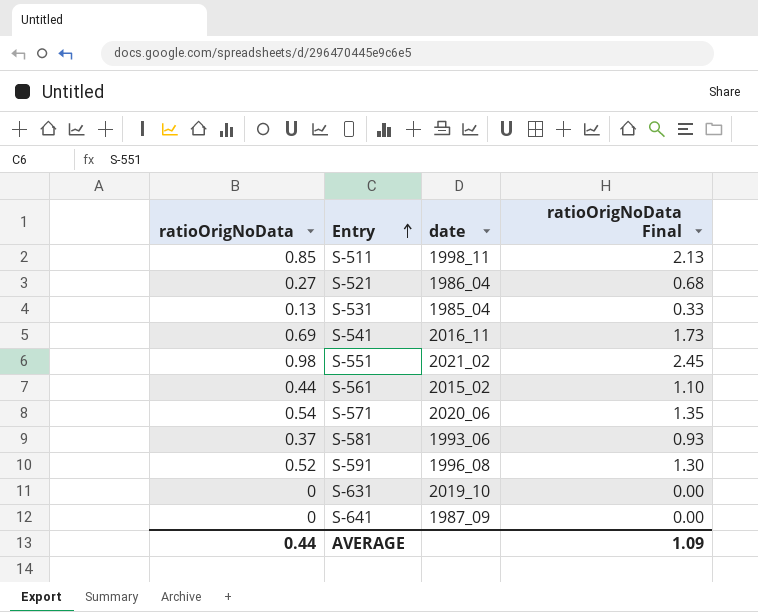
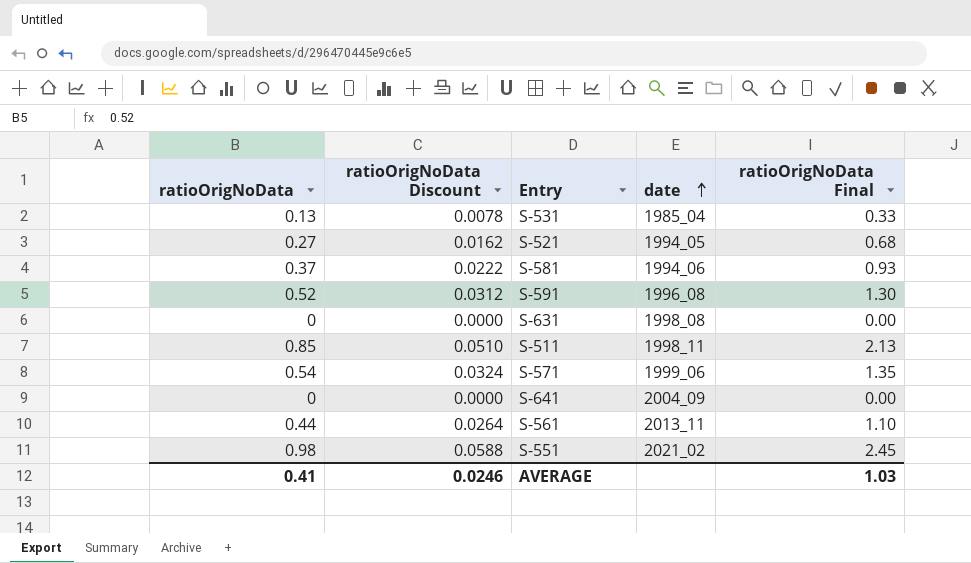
row order: Entry ascending -> date ascending
column ratioOrigNoData Discount | formula: none -> [ratioOrigNoData] * 0.06
row S-541: 0.69 | 2016_11 | 1.73 -> none
S-521 | date: 1986_04 -> 1994_05
S-581 | date: 1993_06 -> 1994_06
S-631 | date: 2019_10 -> 1998_08
S-571 | date: 2020_06 -> 1999_06
S-641 | date: 1987_09 -> 2004_09
S-561 | date: 2015_02 -> 2013_11
AVERAGE | ratioOrigNoData: 0.44 -> 0.41
AVERAGE | ratioOrigNoData Final: 1.09 -> 1.03

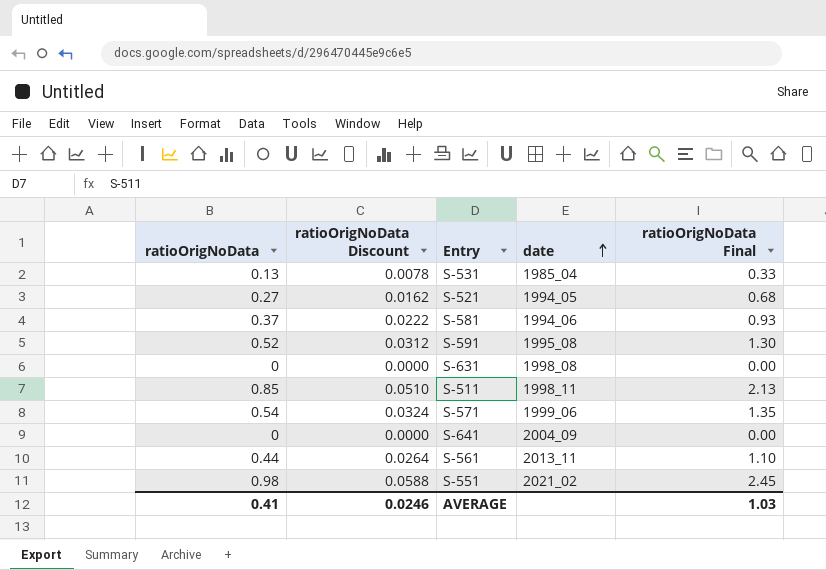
S-591 | date: 1996_08 -> 1995_08

